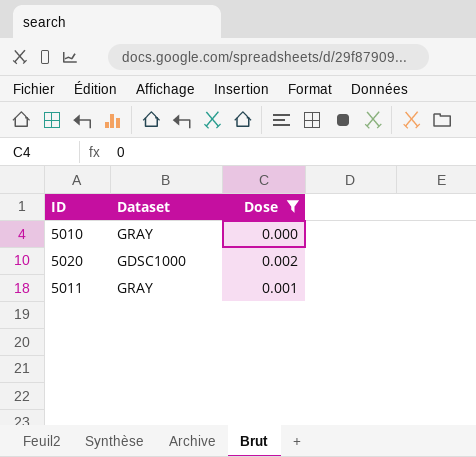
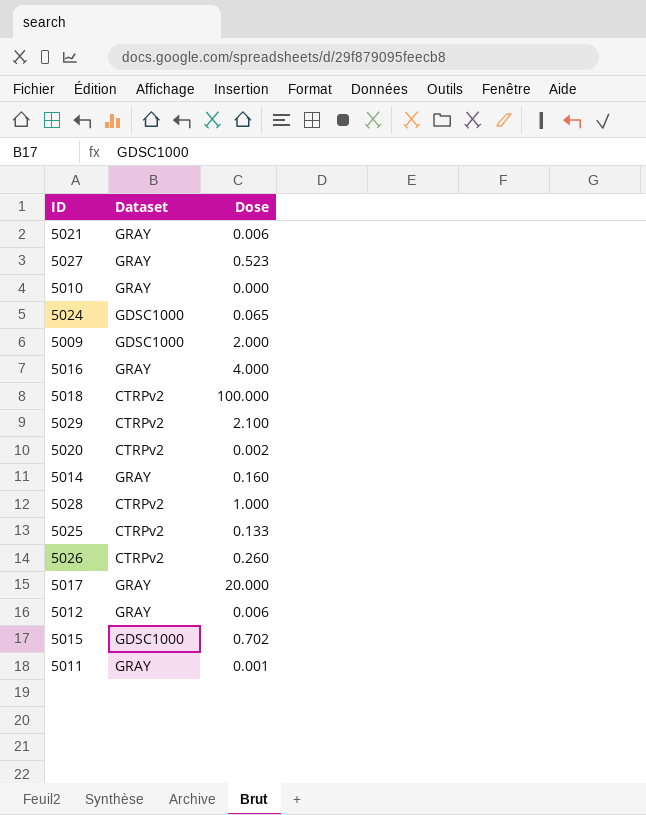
filter: Dose <= 0.002 -> none
5020 | Dataset: GDSC1000 -> CTRPv2

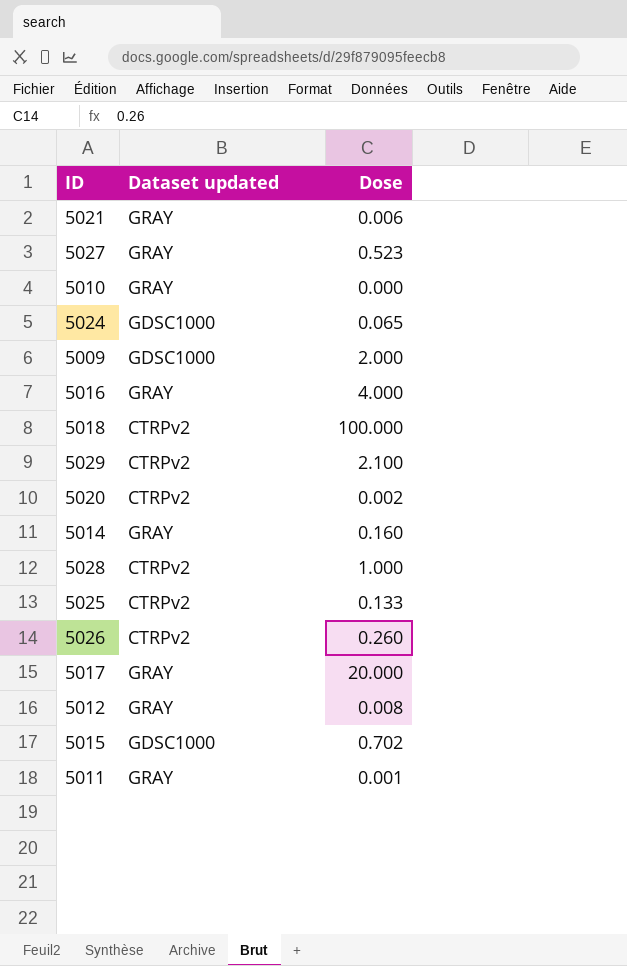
column name: Dataset -> Dataset updated
5012 | Dose: 0.006 -> 0.008

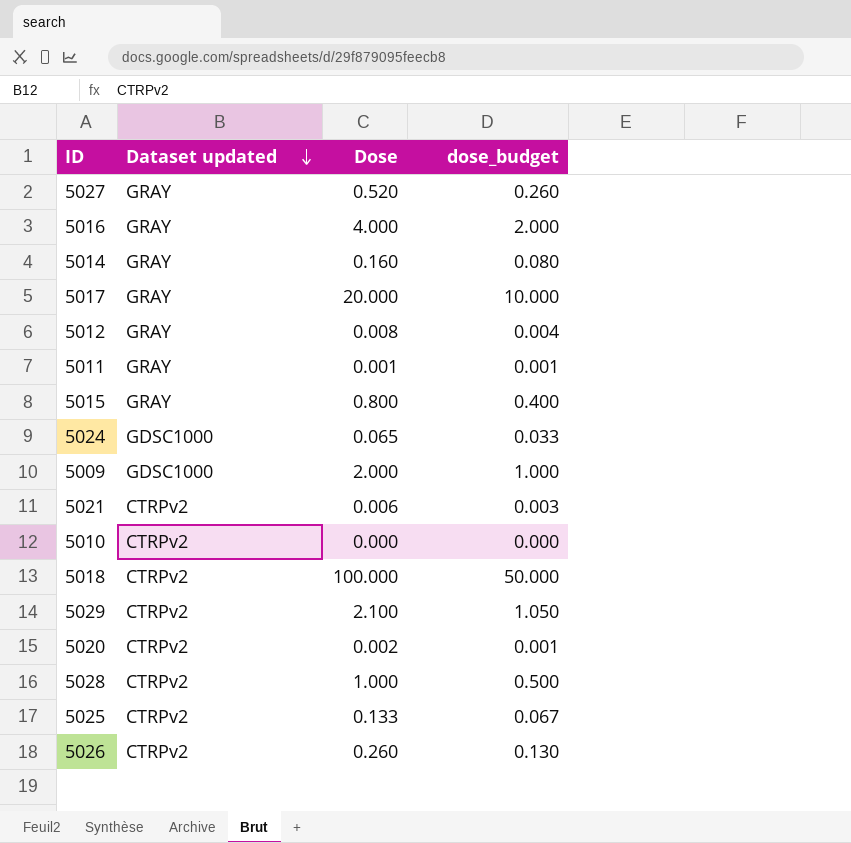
row order: none -> Dataset updated descending
column dose_budget | formula: none -> [Dose] * 0.5
5027 | Dose: 0.523 -> 0.520
5015 | Dataset updated: GDSC1000 -> GRAY
5015 | Dose: 0.702 -> 0.800
5021 | Dataset updated: GRAY -> CTRPv2
5010 | Dataset updated: GRAY -> CTRPv2

